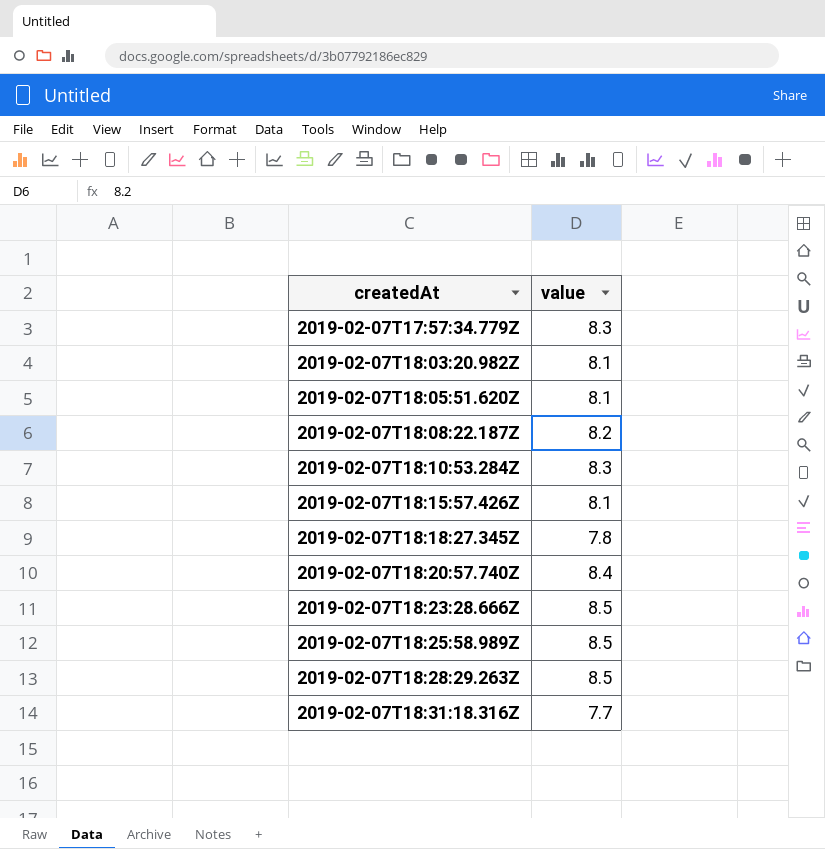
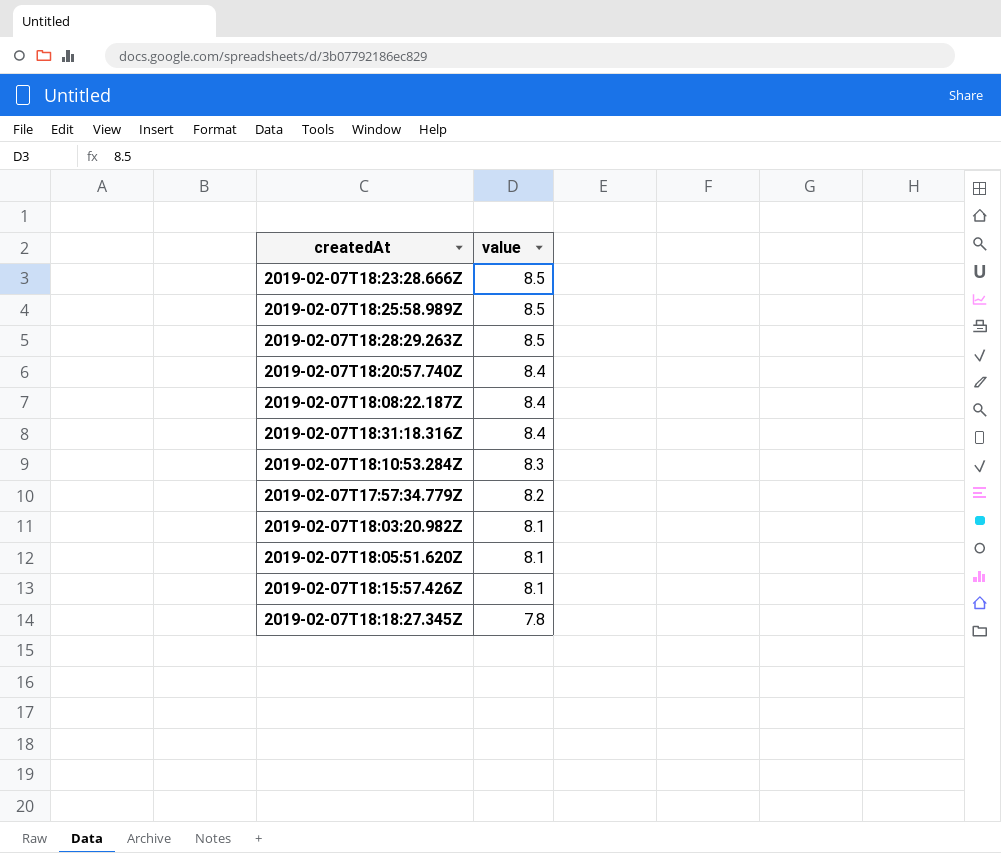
row order: createdAt ascending -> value descending
2019-02-07T18:08:22.187Z | value: 8.2 -> 8.4
2019-02-07T18:31:18.316Z | value: 7.7 -> 8.4
2019-02-07T17:57:34.779Z | value: 8.3 -> 8.2

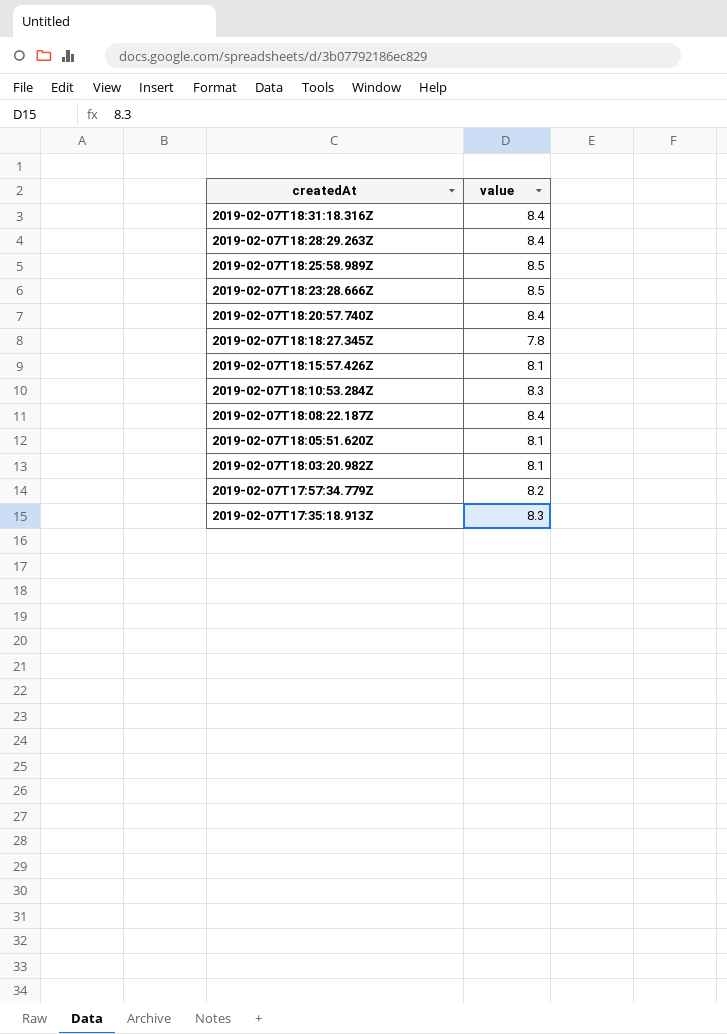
row order: value descending -> createdAt descending
2019-02-07T18:28:29.263Z | value: 8.5 -> 8.4
row 2019-02-07T17:35:18.913Z: none -> 8.3

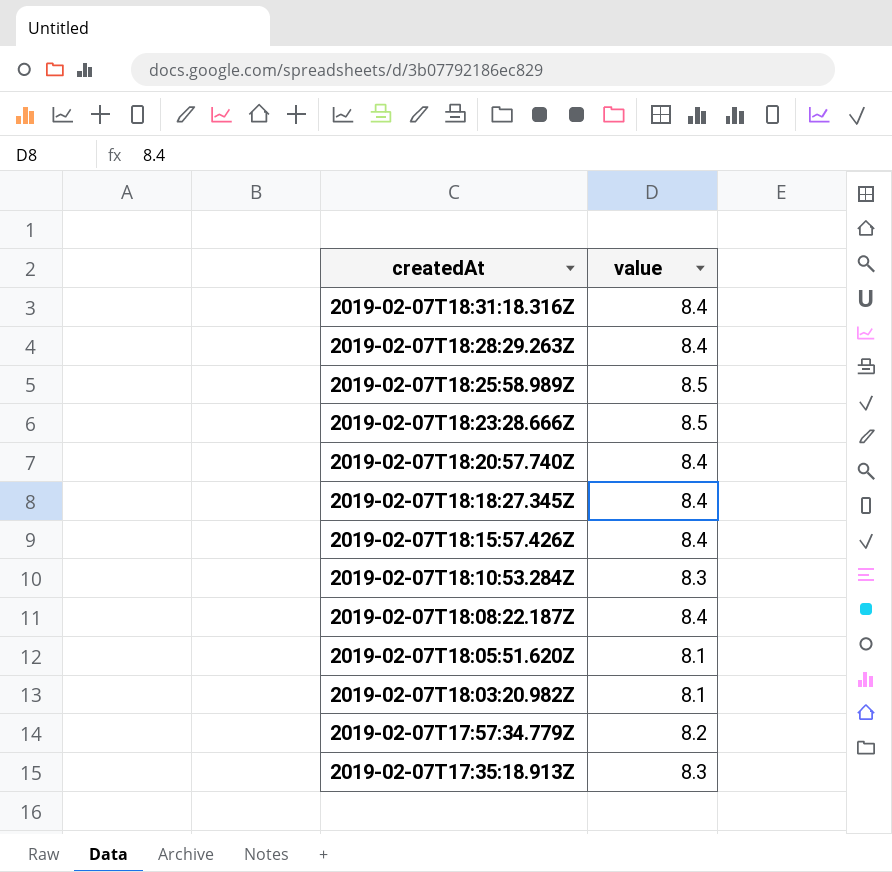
2019-02-07T18:18:27.345Z | value: 7.8 -> 8.4
2019-02-07T18:15:57.426Z | value: 8.1 -> 8.4

